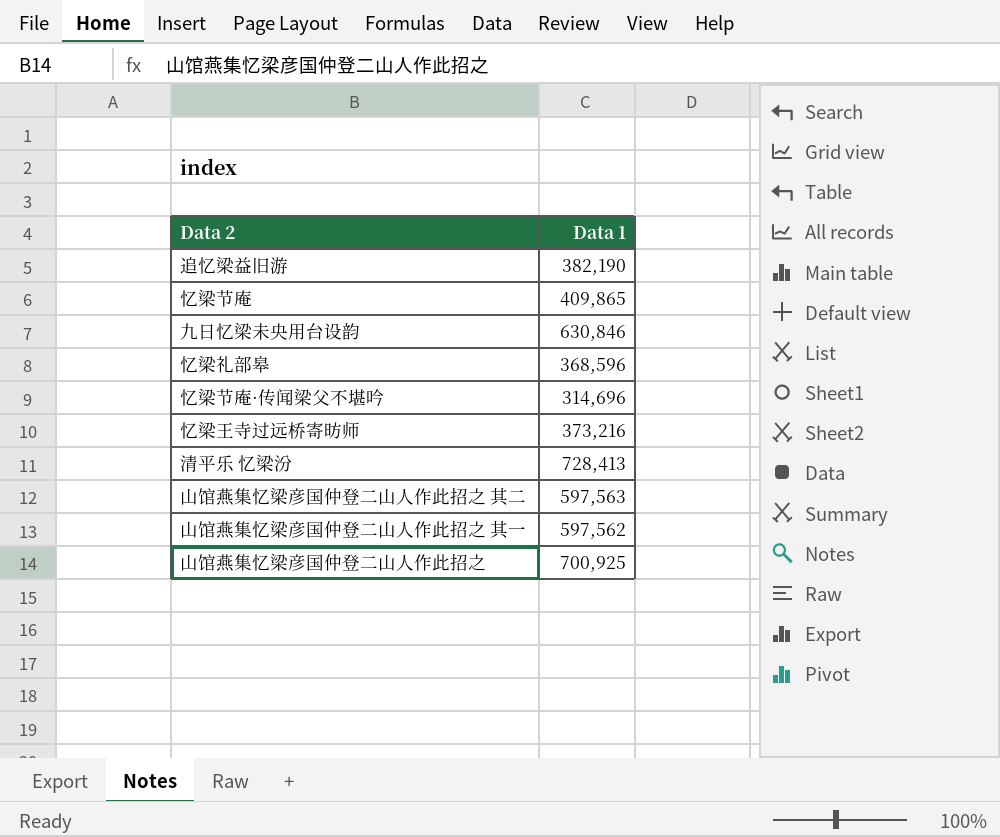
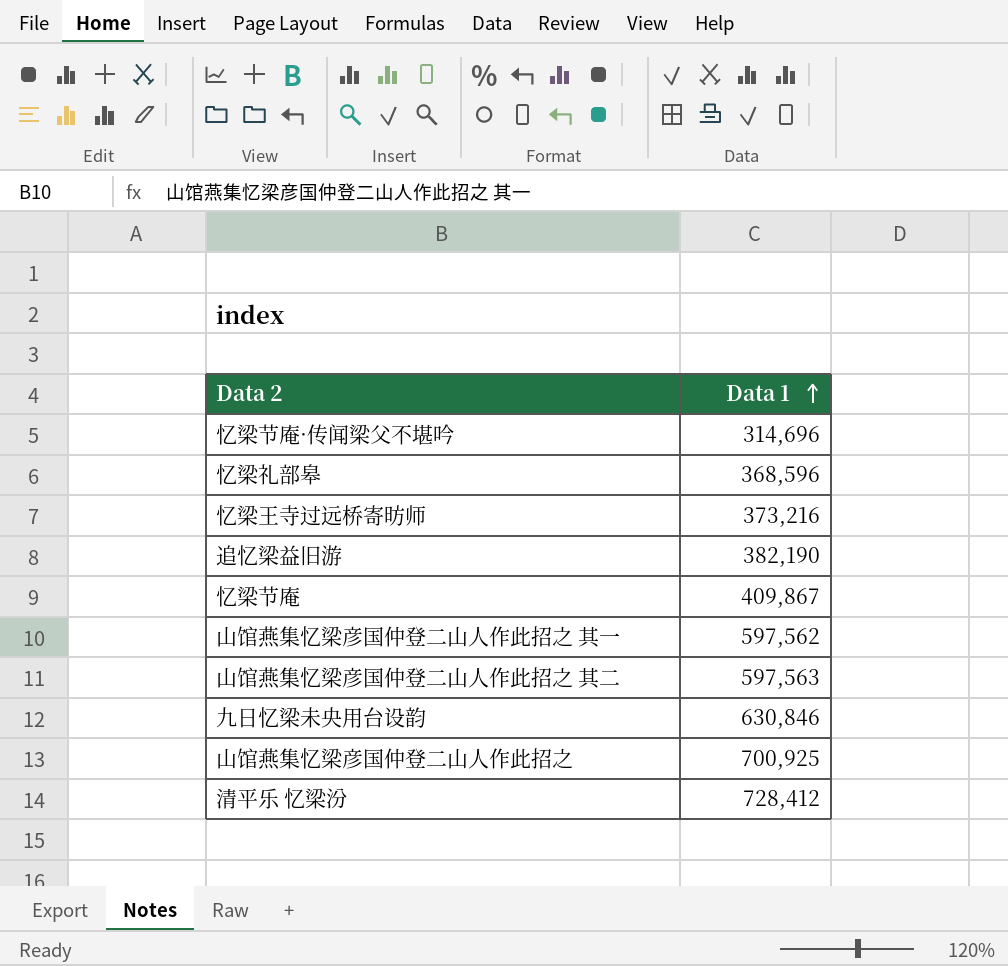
row order: none -> Data 1 ascending
忆梁节庵 | Data 1: 409,865 -> 409,867
清平乐 忆梁汾 | Data 1: 728,413 -> 728,412

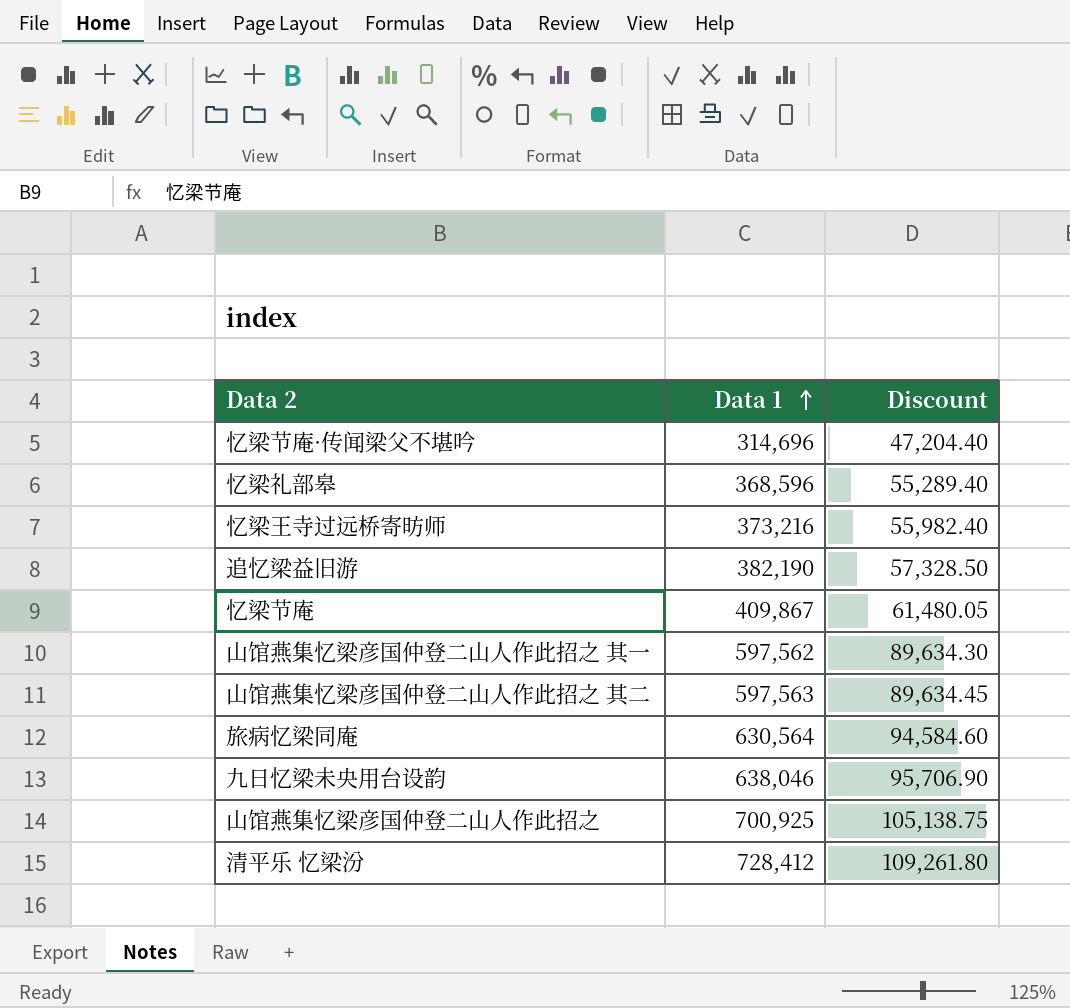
column Discount | formula: none -> [Data 1] * 0.15
row 旅病忆梁同庵: none -> 630,564 | 94,584.60
九日忆梁未央用台设韵 | Data 1: 630,846 -> 638,046

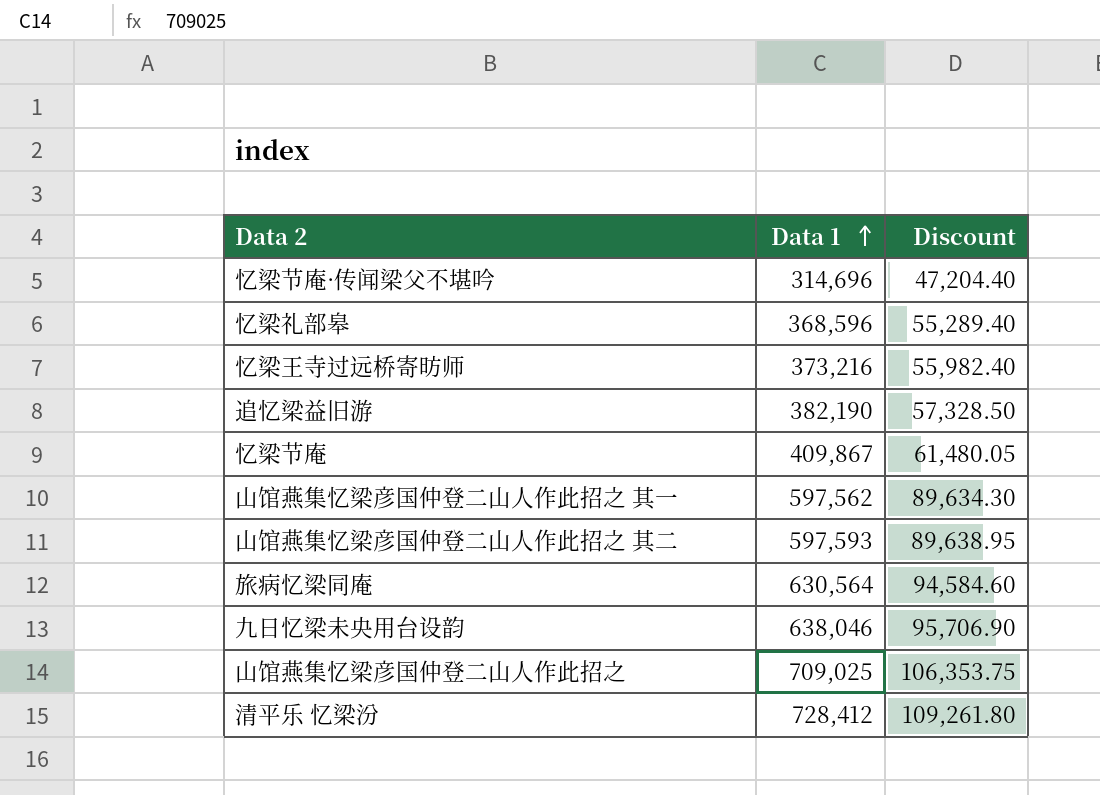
山馆燕集忆梁彦国仲登二山人作此招之 其二 | Data 1: 597,563 -> 597,593
山馆燕集忆梁彦国仲登二山人作此招之 其二 | Discount: 89,634.45 -> 89,638.95
山馆燕集忆梁彦国仲登二山人作此招之 | Data 1: 700,925 -> 709,025
山馆燕集忆梁彦国仲登二山人作此招之 | Discount: 105,138.75 -> 106,353.75

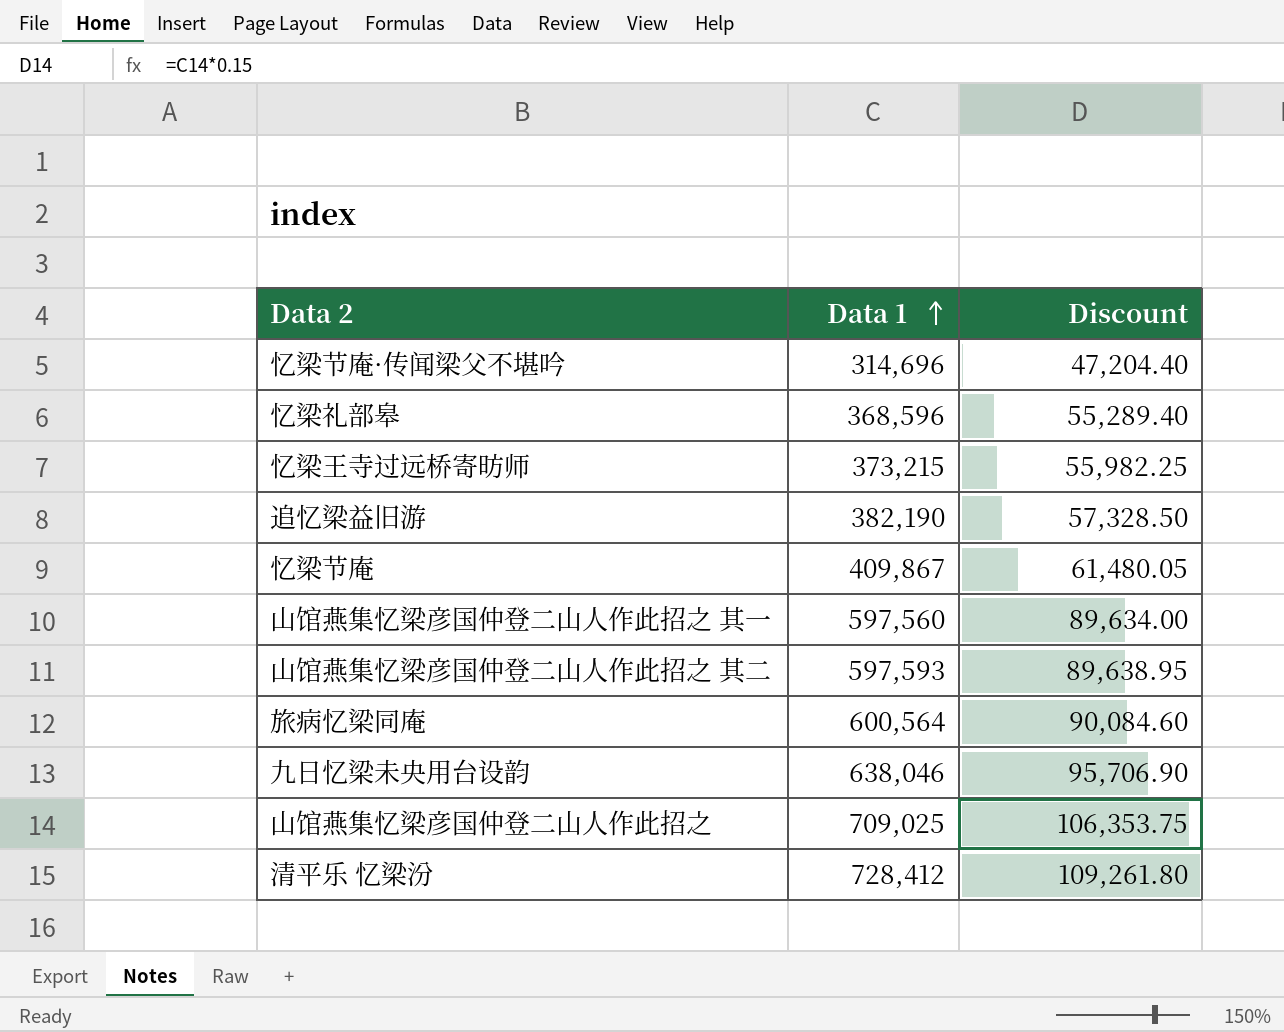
忆梁王寺过远桥寄昉师 | Data 1: 373,216 -> 373,215
忆梁王寺过远桥寄昉师 | Discount: 55,982.40 -> 55,982.25
山馆燕集忆梁彦国仲登二山人作此招之 其一 | Data 1: 597,562 -> 597,560
山馆燕集忆梁彦国仲登二山人作此招之 其一 | Discount: 89,634.30 -> 89,634.00
旅病忆梁同庵 | Data 1: 630,564 -> 600,564
旅病忆梁同庵 | Discount: 94,584.60 -> 90,084.60

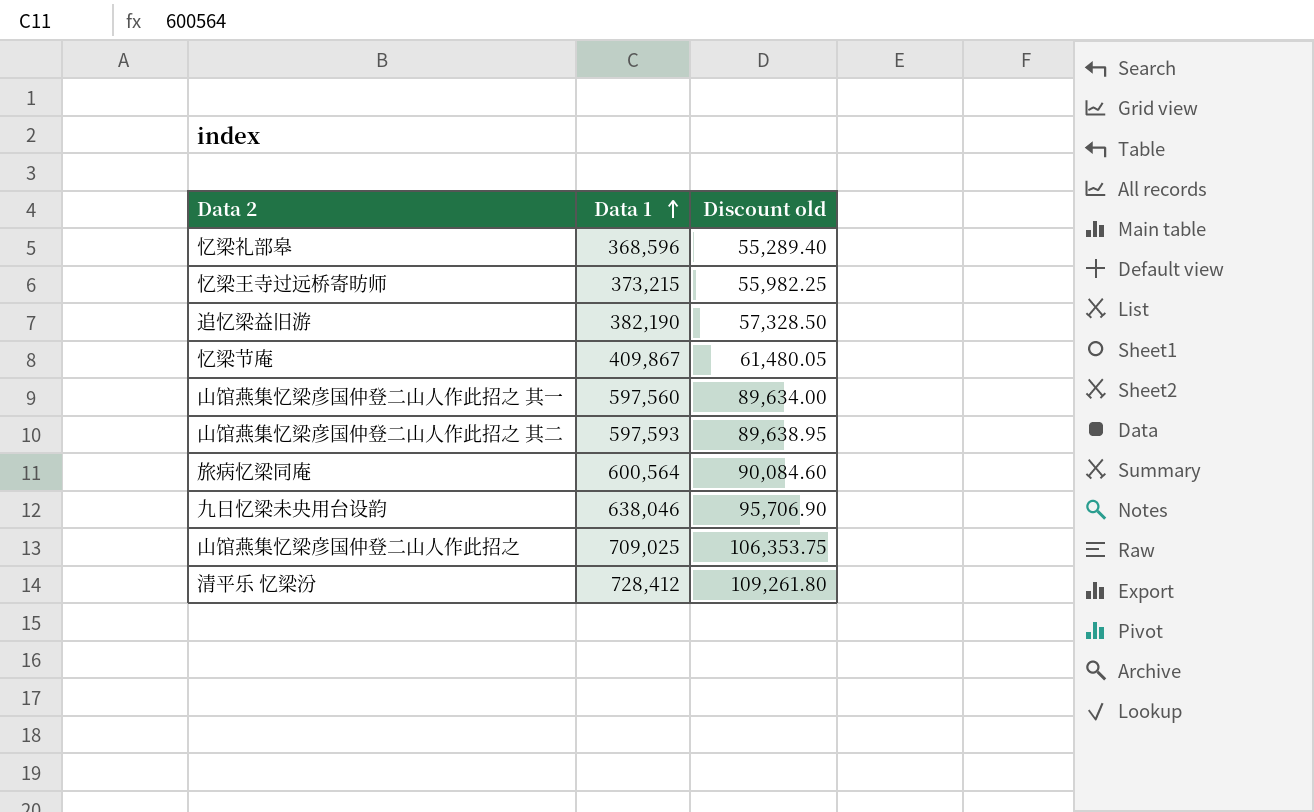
column name: Discount -> Discount old
row 忆梁节庵·传闻梁父不堪吟: 314,696 | 47,204.40 -> none

